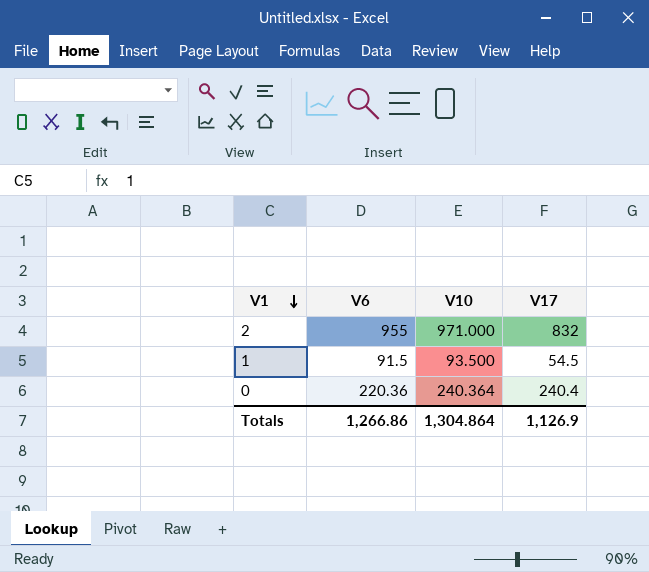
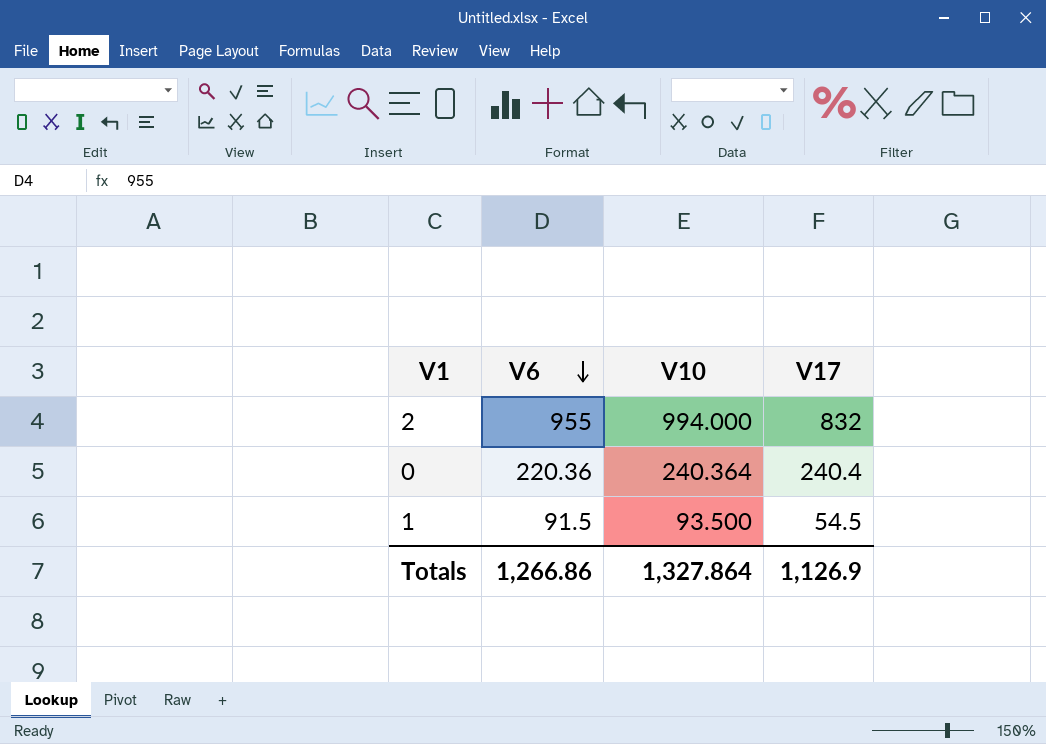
row order: V1 descending -> V6 descending
2 | V10: 971.000 -> 994.000
Totals | V10: 1,304.864 -> 1,327.864

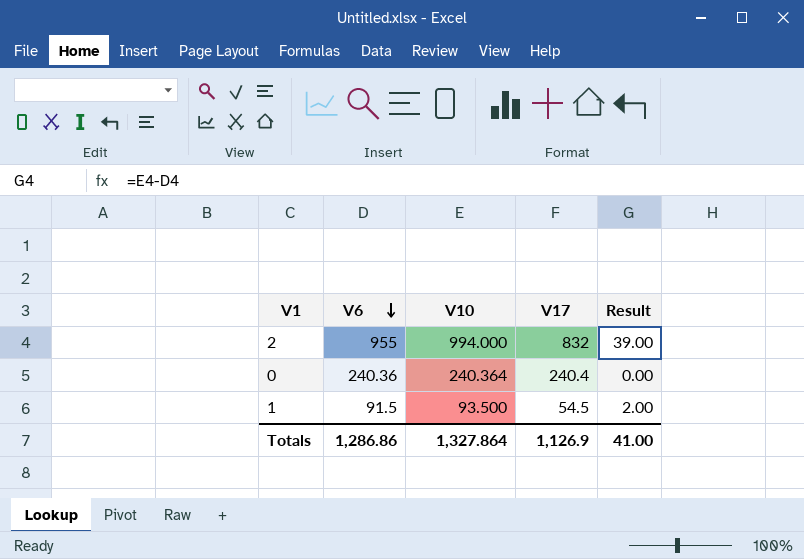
column Result | formula: none -> [V10] - [V6]
0 | V6: 220.36 -> 240.36
Totals | V6: 1,266.86 -> 1,286.86

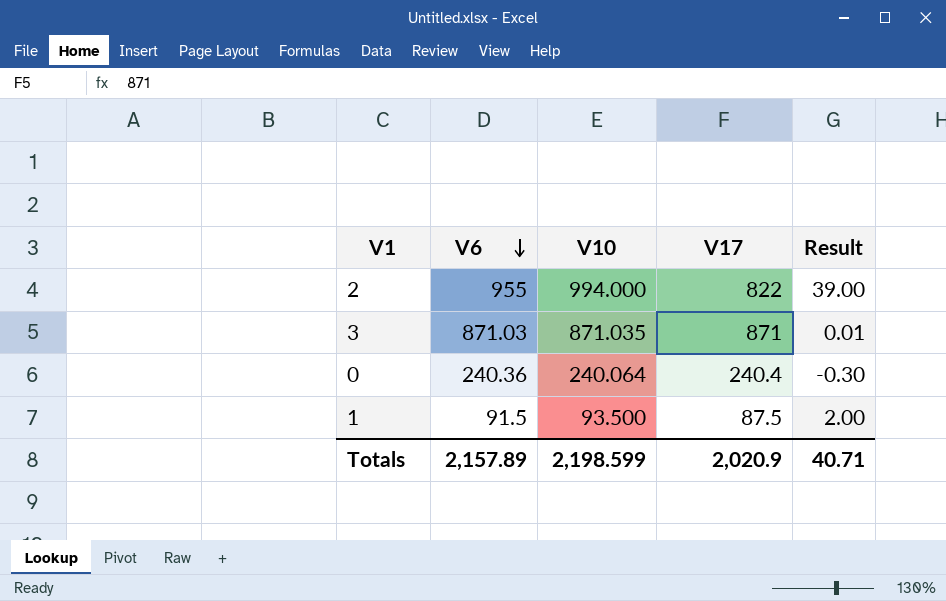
2 | V17: 832 -> 822
row 3: none -> 871.03 | 871.035 | 871 | 0.01
0 | V10: 240.364 -> 240.064
0 | Result: 0.00 -> -0.30
1 | V17: 54.5 -> 87.5
Totals | V6: 1,286.86 -> 2,157.89
Totals | V10: 1,327.864 -> 2,198.599
Totals | V17: 1,126.9 -> 2,020.9
Totals | Result: 41.00 -> 40.71

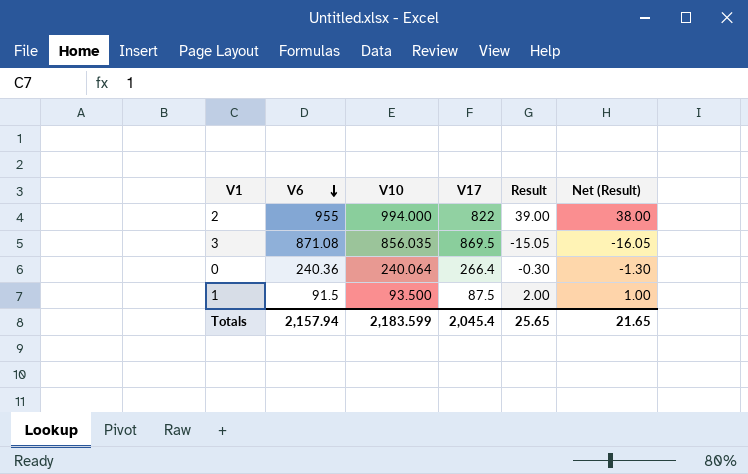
column Net (Result) | formula: none -> [Result] - 1
3 | V6: 871.03 -> 871.08
3 | V10: 871.035 -> 856.035
3 | V17: 871 -> 869.5
3 | Result: 0.01 -> -15.05
0 | V17: 240.4 -> 266.4
Totals | V6: 2,157.89 -> 2,157.94
Totals | V10: 2,198.599 -> 2,183.599
Totals | V17: 2,020.9 -> 2,045.4
Totals | Result: 40.71 -> 25.65

